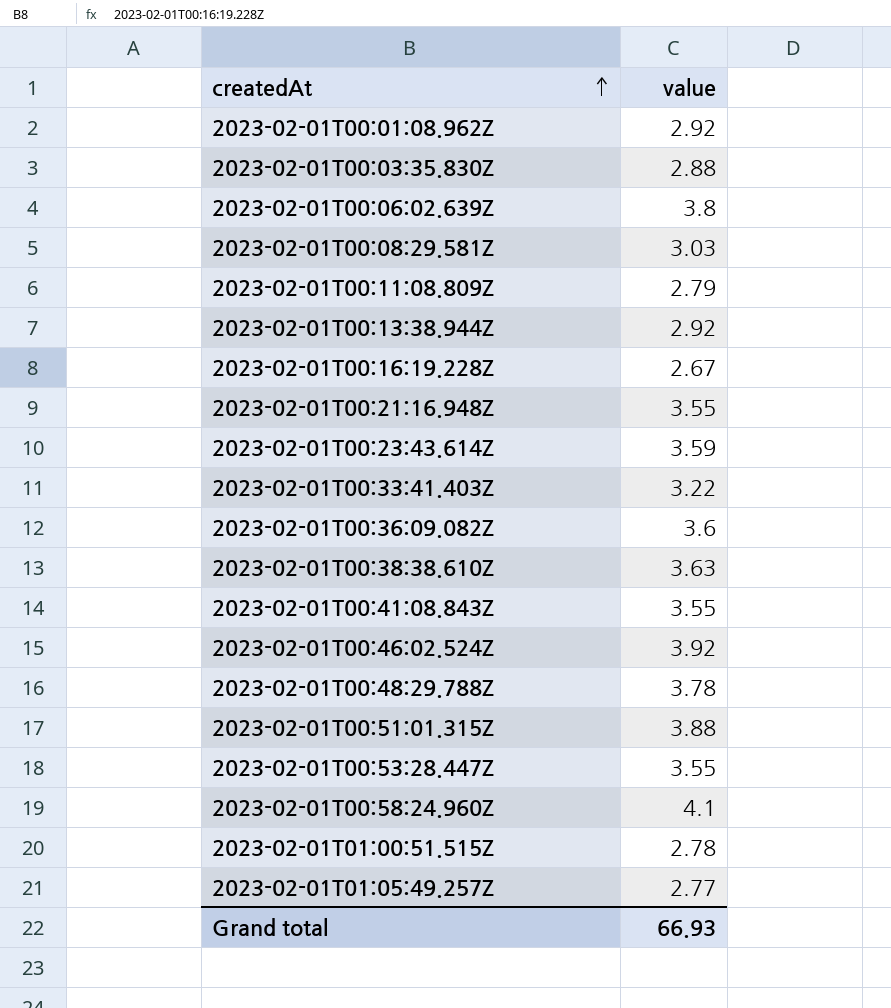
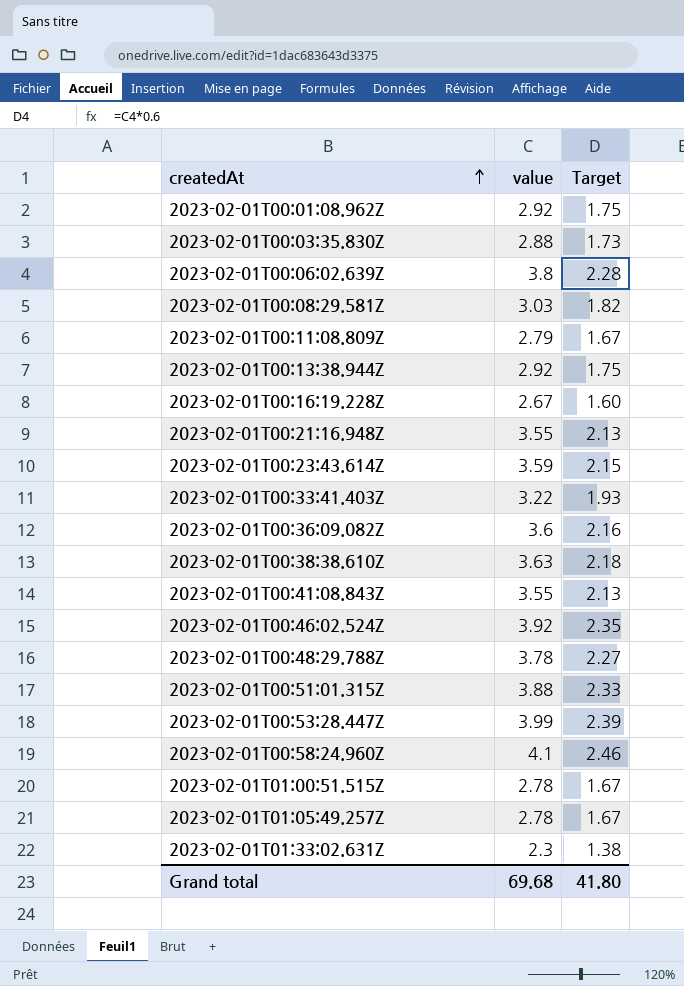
column Target | formula: none -> [value] * 0.6
2023-02-01T00:53:28.447Z | value: 3.55 -> 3.99
2023-02-01T01:05:49.257Z | value: 2.77 -> 2.78
row 2023-02-01T01:33:02.631Z: none -> 2.3 | 1.38
Grand total | value: 66.93 -> 69.68

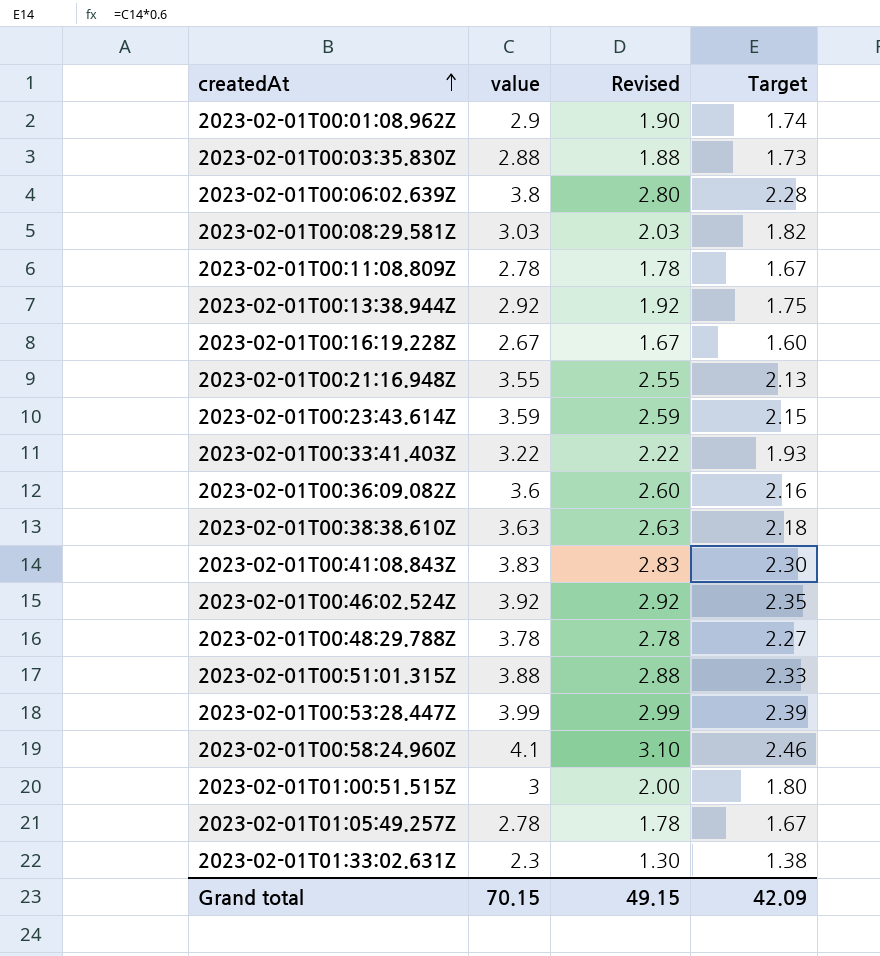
column Revised | formula: none -> [value] - 1
2023-02-01T00:01:08.962Z | value: 2.92 -> 2.9
2023-02-01T00:01:08.962Z | Target: 1.75 -> 1.74
2023-02-01T00:11:08.809Z | value: 2.79 -> 2.78
2023-02-01T00:41:08.843Z | value: 3.55 -> 3.83
2023-02-01T00:41:08.843Z | Target: 2.13 -> 2.30
2023-02-01T01:00:51.515Z | value: 2.78 -> 3
2023-02-01T01:00:51.515Z | Target: 1.67 -> 1.80
Grand total | value: 69.68 -> 70.15
Grand total | Target: 41.80 -> 42.09

